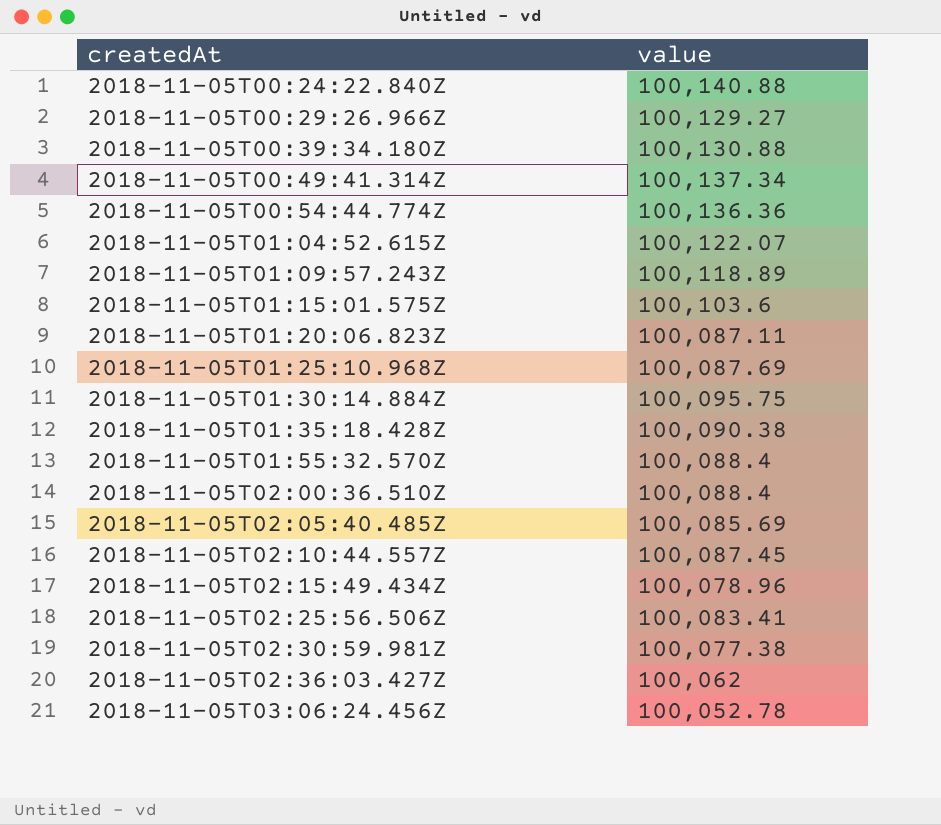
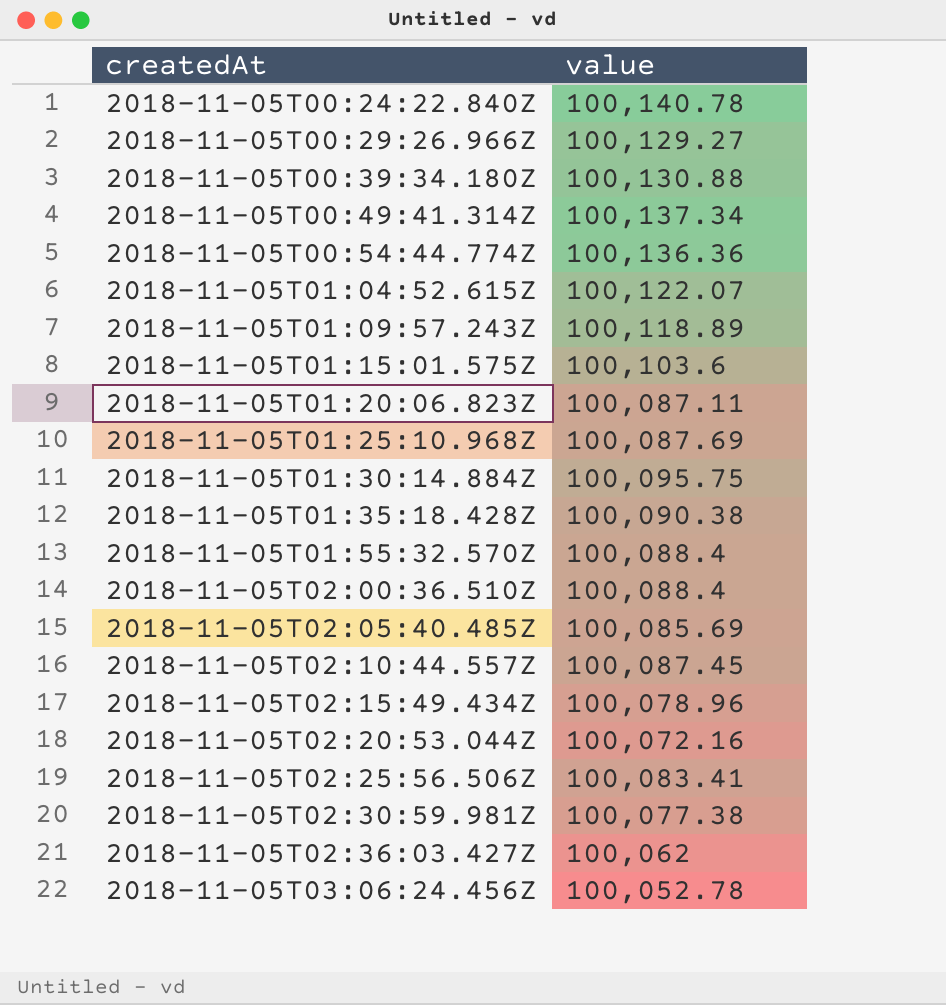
2018-11-05T00:24:22.840Z | value: 100,140.88 -> 100,140.78
row 2018-11-05T02:20:53.044Z: none -> 100,072.16

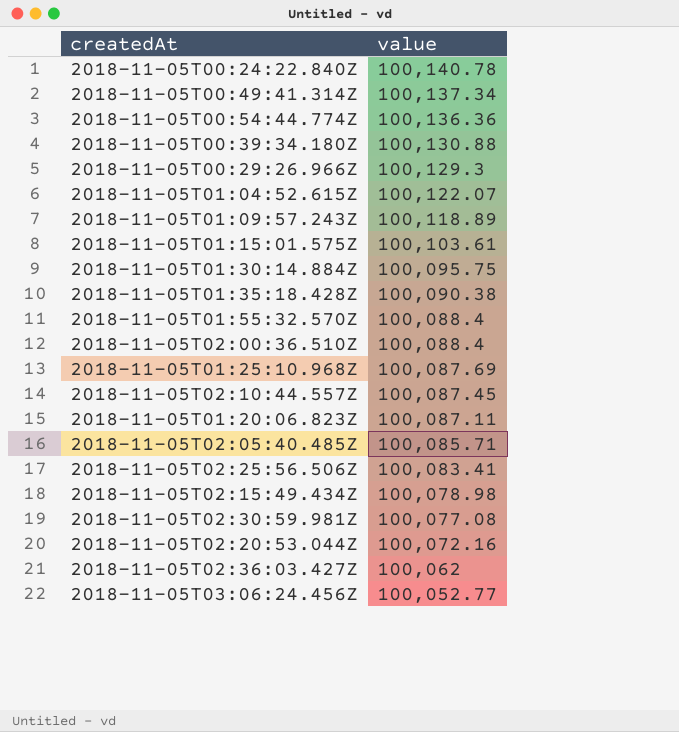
row order: createdAt ascending -> value descending
2018-11-05T00:29:26.966Z | value: 100,129.27 -> 100,129.3
2018-11-05T01:15:01.575Z | value: 100,103.6 -> 100,103.61
2018-11-05T02:05:40.485Z | value: 100,085.69 -> 100,085.71
2018-11-05T02:15:49.434Z | value: 100,078.96 -> 100,078.98
2018-11-05T02:30:59.981Z | value: 100,077.38 -> 100,077.08
2018-11-05T03:06:24.456Z | value: 100,052.78 -> 100,052.77

